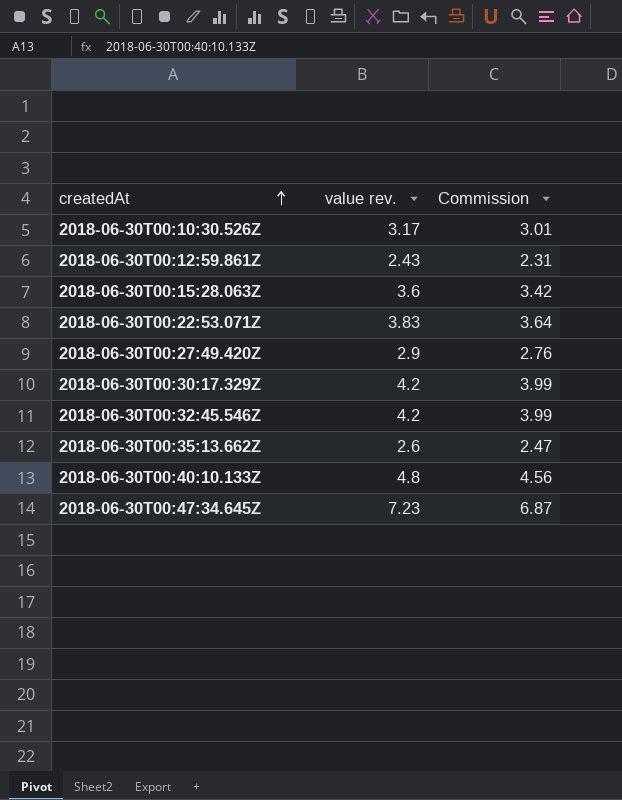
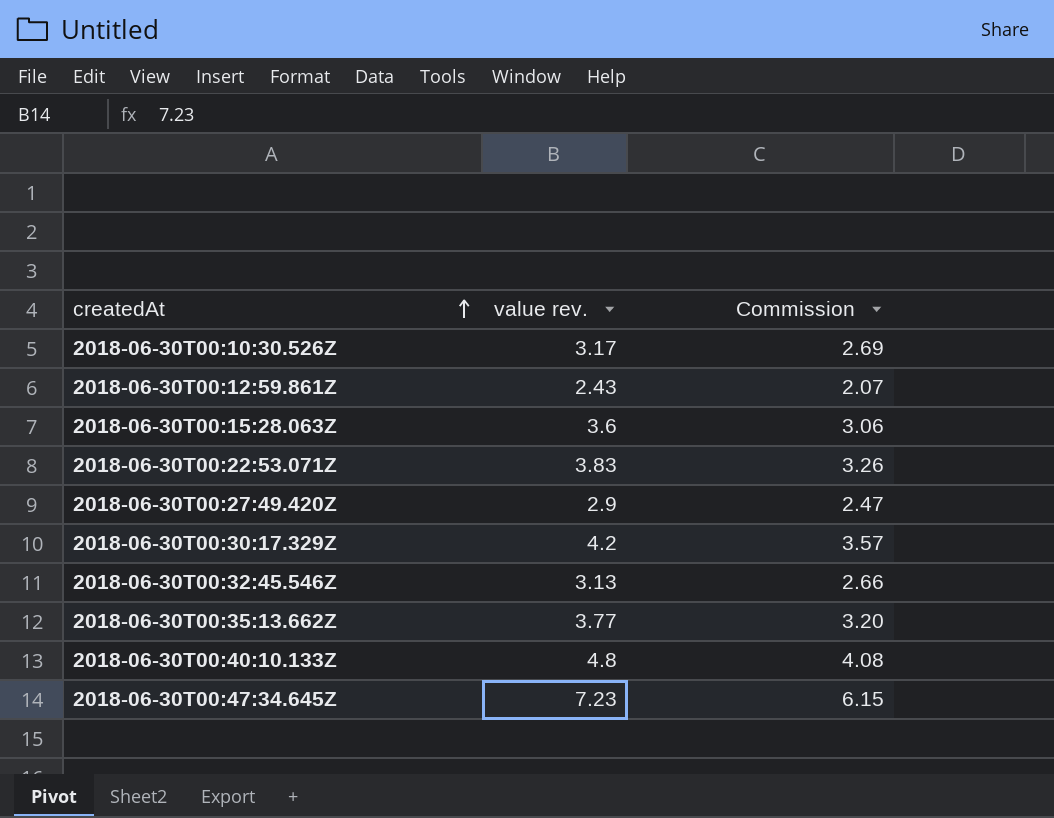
column Commission | formula: [value rev.] * 0.95 -> [value rev.] * 0.85
2018-06-30T00:32:45.546Z | value rev.: 4.2 -> 3.13
2018-06-30T00:35:13.662Z | value rev.: 2.6 -> 3.77

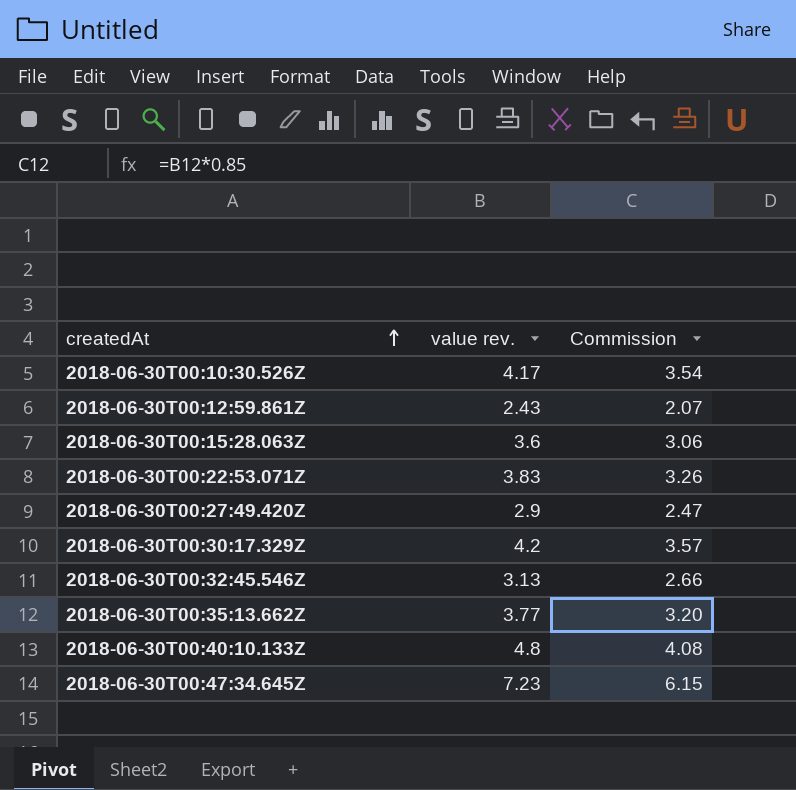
2018-06-30T00:10:30.526Z | value rev.: 3.17 -> 4.17
2018-06-30T00:10:30.526Z | Commission: 2.69 -> 3.54

